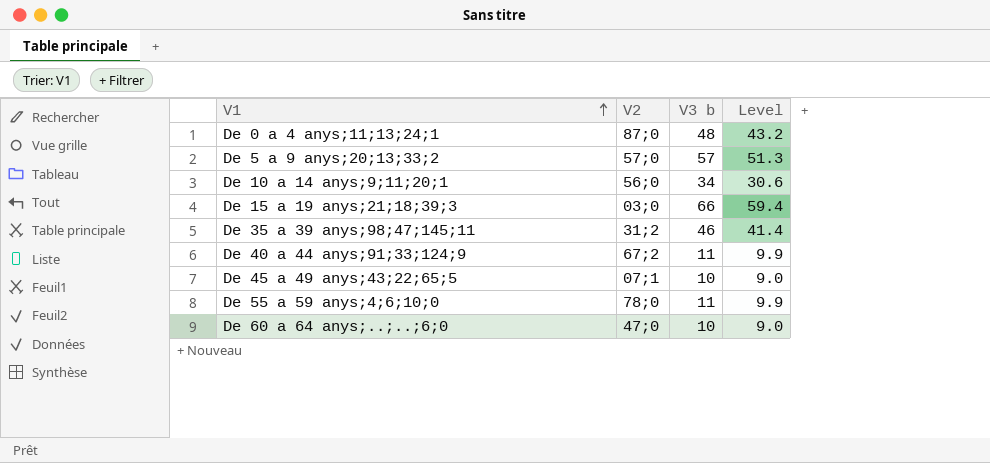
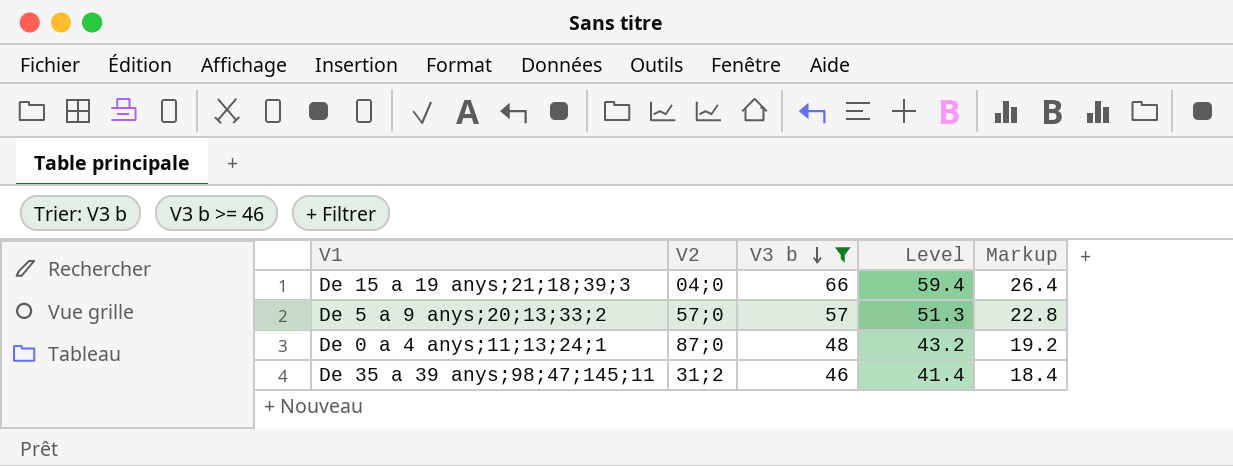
filter: none -> V3 b >= 46
row order: V1 ascending -> V3 b descending
column Markup | formula: none -> [V3 b] * 0.4
De 15 a 19 anys;21;18;39;3 | V2: 03;0 -> 04;0

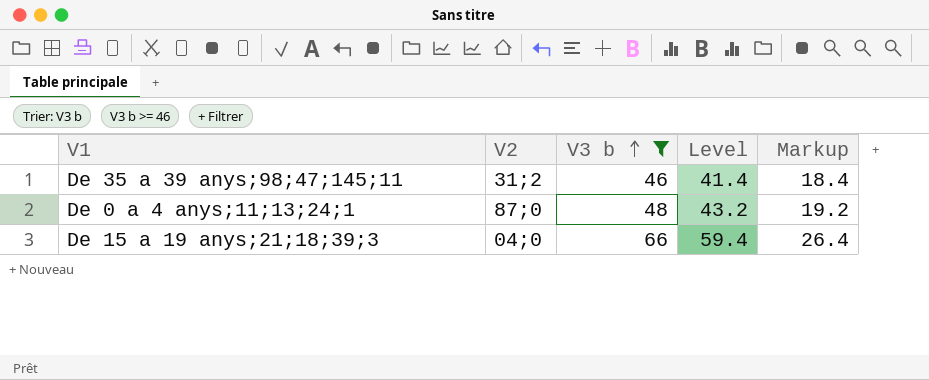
row order: V3 b descending -> V3 b ascending
row De 5 a 9 anys;20;13;33;2: 57;0 | 57 | 51.3 | 22.8 -> none

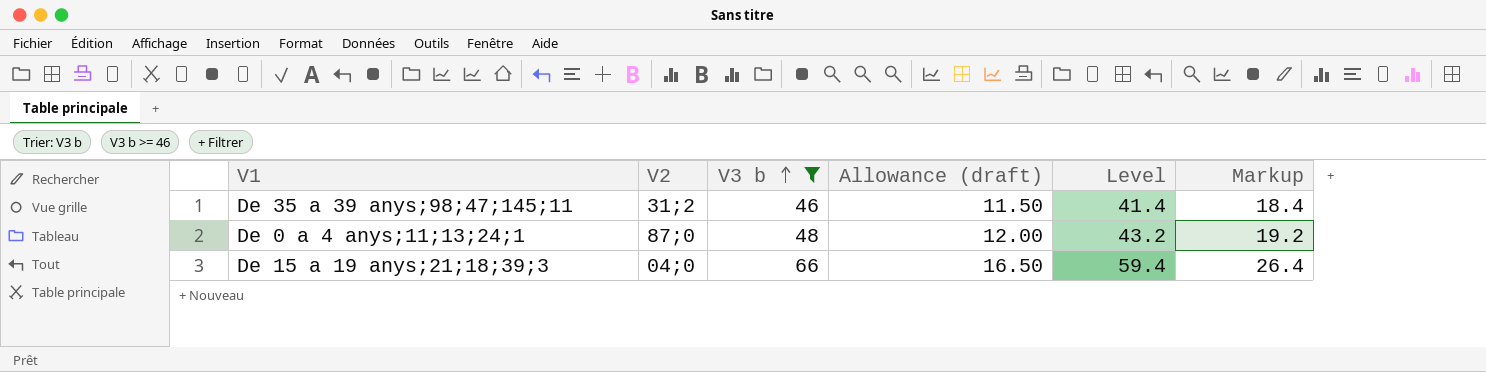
column Allowance (draft) | formula: none -> [V3 b] * 0.25

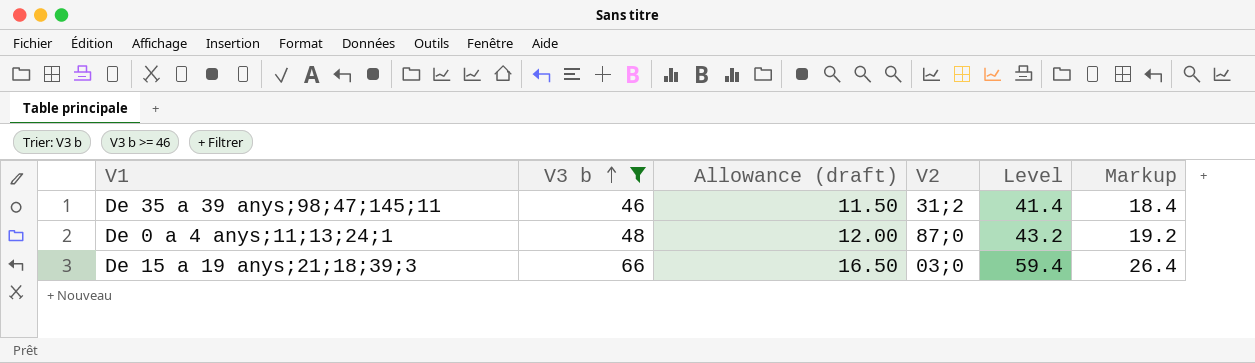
column V2 | position: 2 -> 4
De 15 a 19 anys;21;18;39;3 | V2: 04;0 -> 03;0

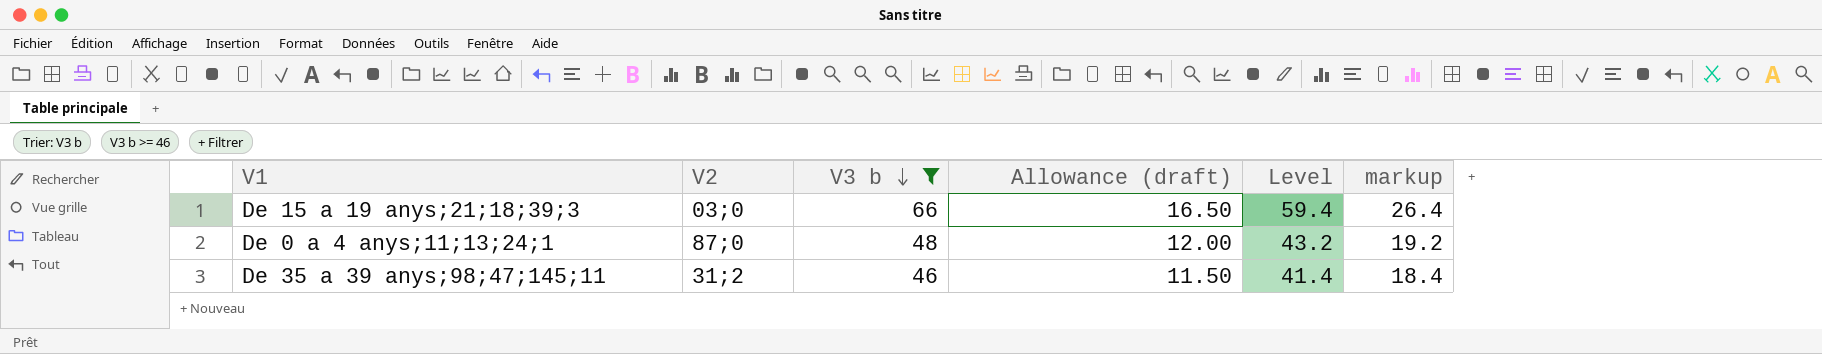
row order: V3 b ascending -> V3 b descending
column V2 | position: 4 -> 2
column name: Markup -> markup

